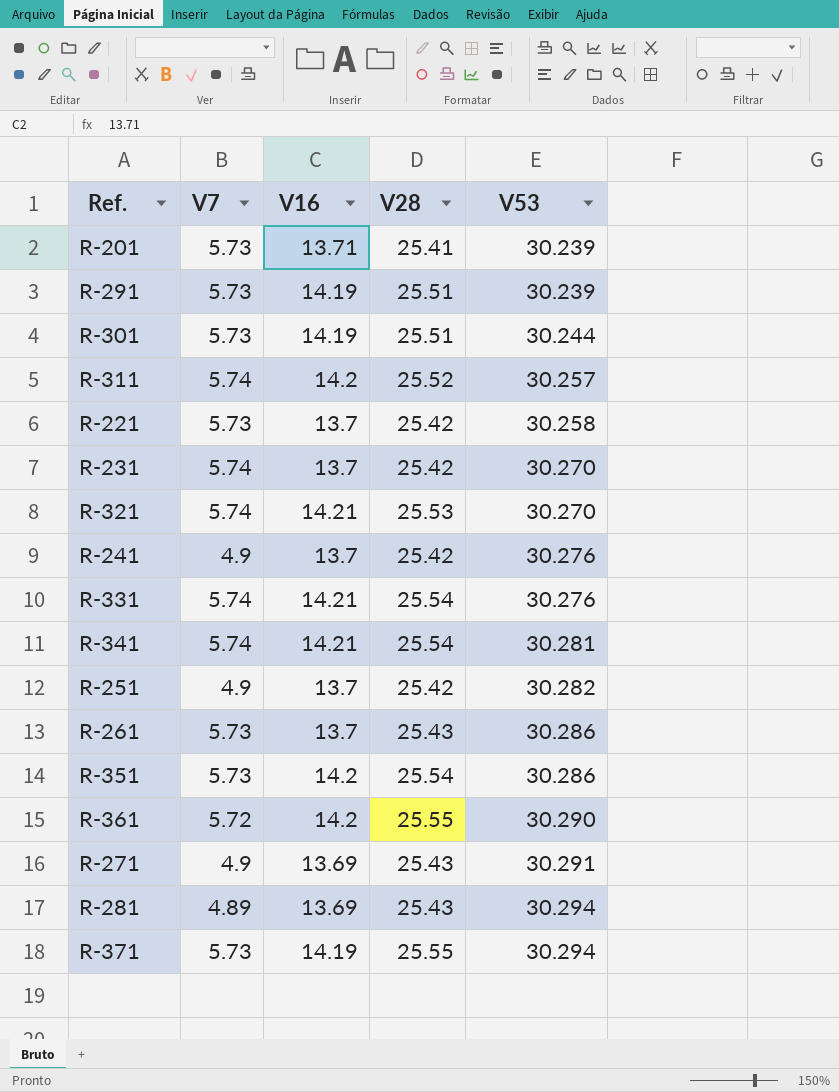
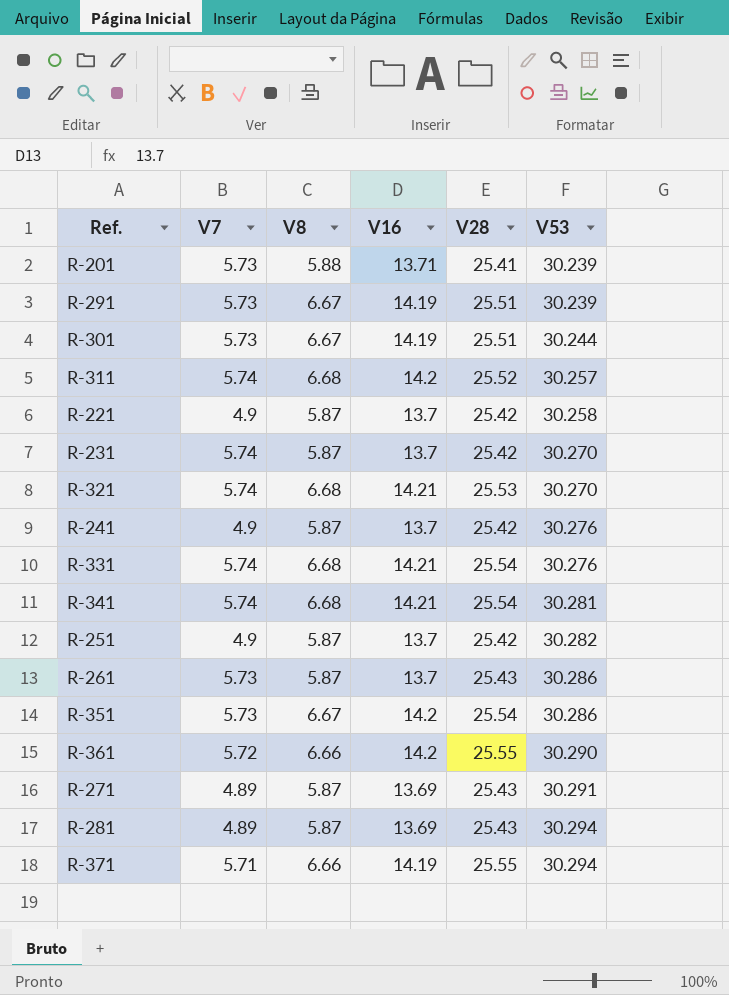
column V8 | position: none -> 3
R-221 | V7: 5.73 -> 4.9
R-271 | V7: 4.9 -> 4.89
R-371 | V7: 5.73 -> 5.71

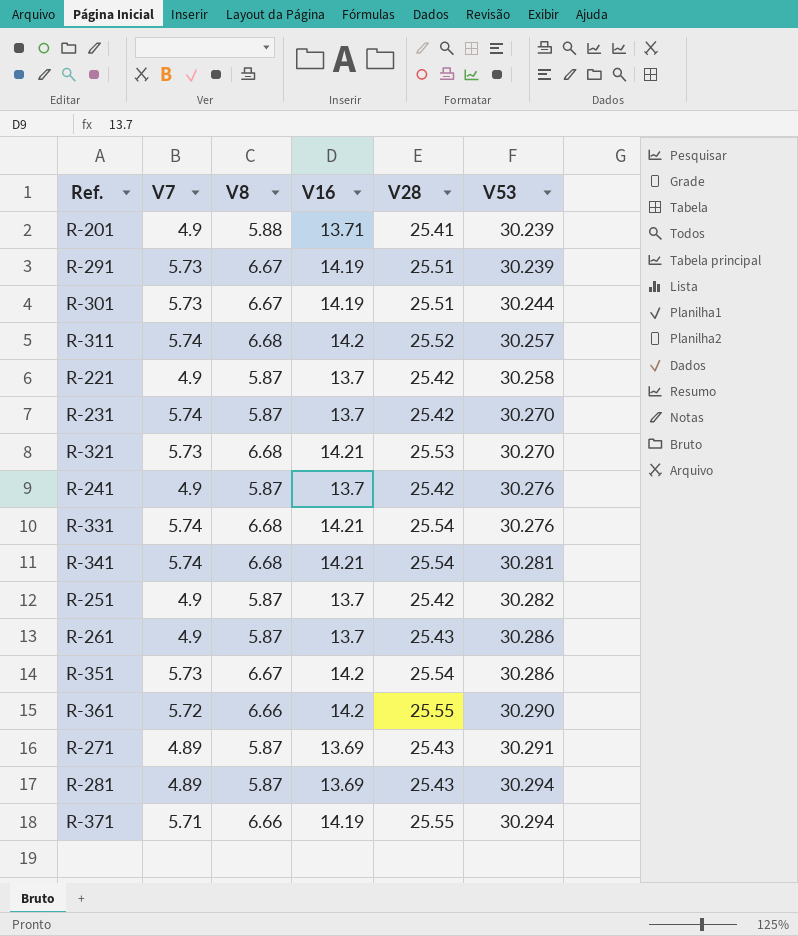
R-201 | V7: 5.73 -> 4.9
R-321 | V7: 5.74 -> 5.73
R-261 | V7: 5.73 -> 4.9

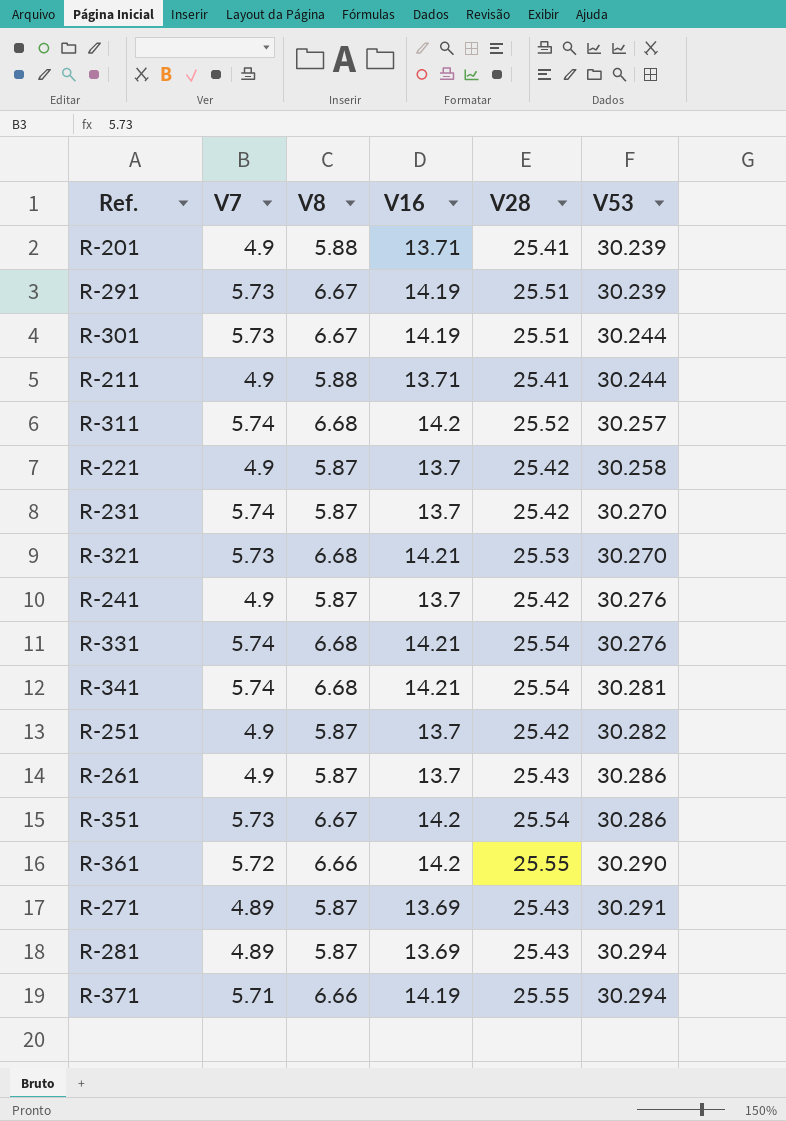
row R-211: none -> 4.9 | 5.88 | 13.71 | 25.41 | 30.244

